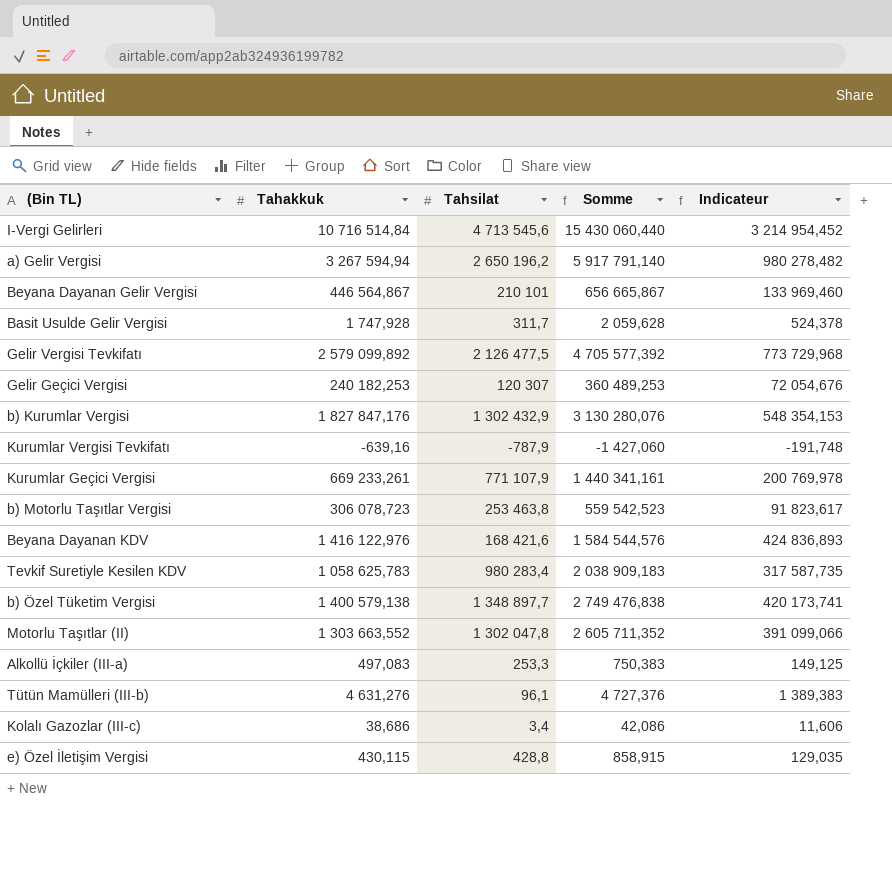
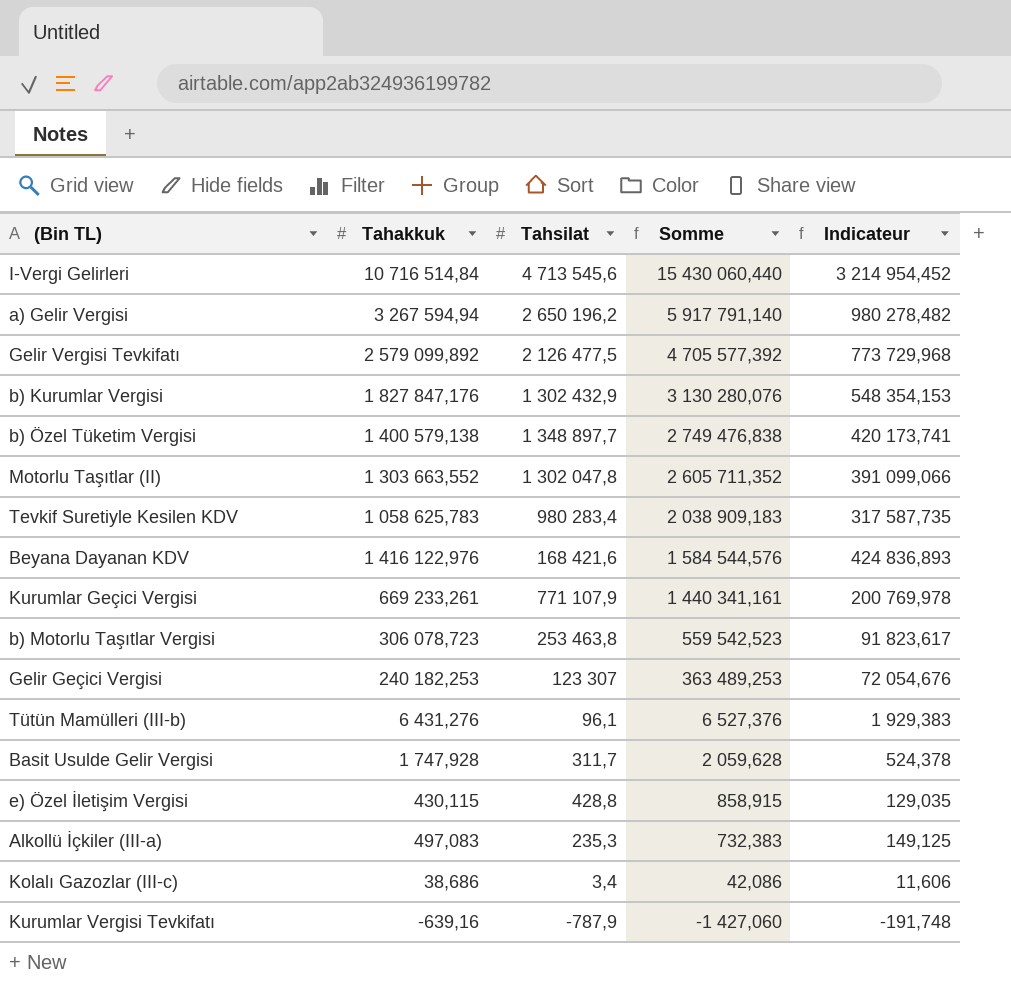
row order: none -> Somme descending
row Beyana Dayanan Gelir Vergisi: 446 564,867 | 210 101 | 656 665,867 | 133 969,460 -> none
Gelir Geçici Vergisi | Tahsilat: 120 307 -> 123 307
Gelir Geçici Vergisi | Somme: 360 489,253 -> 363 489,253
Tütün Mamülleri (III-b) | Tahakkuk: 4 631,276 -> 6 431,276
Tütün Mamülleri (III-b) | Somme: 4 727,376 -> 6 527,376
Tütün Mamülleri (III-b) | Indicateur: 1 389,383 -> 1 929,383
Alkollü İçkiler (III-a) | Tahsilat: 253,3 -> 235,3
Alkollü İçkiler (III-a) | Somme: 750,383 -> 732,383

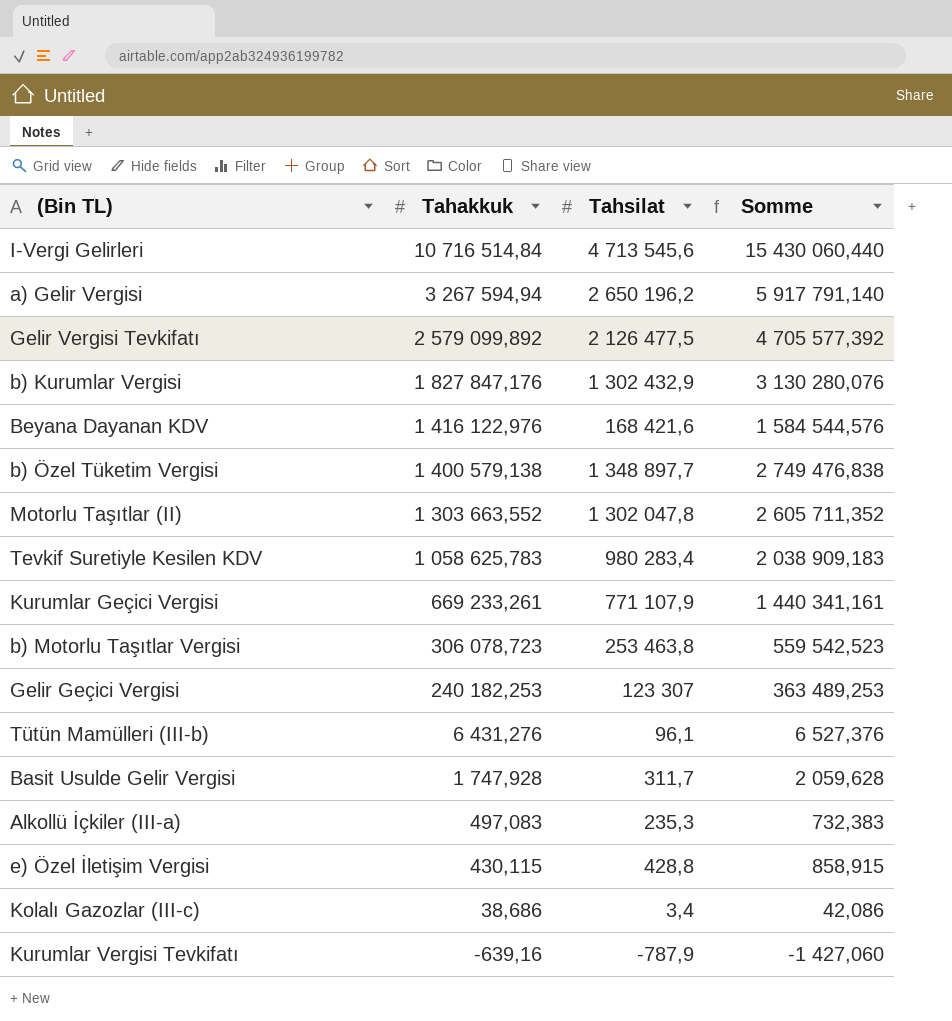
row order: Somme descending -> Tahakkuk descending
column Indicateur | formula: [Tahakkuk] * 0,3 -> none

